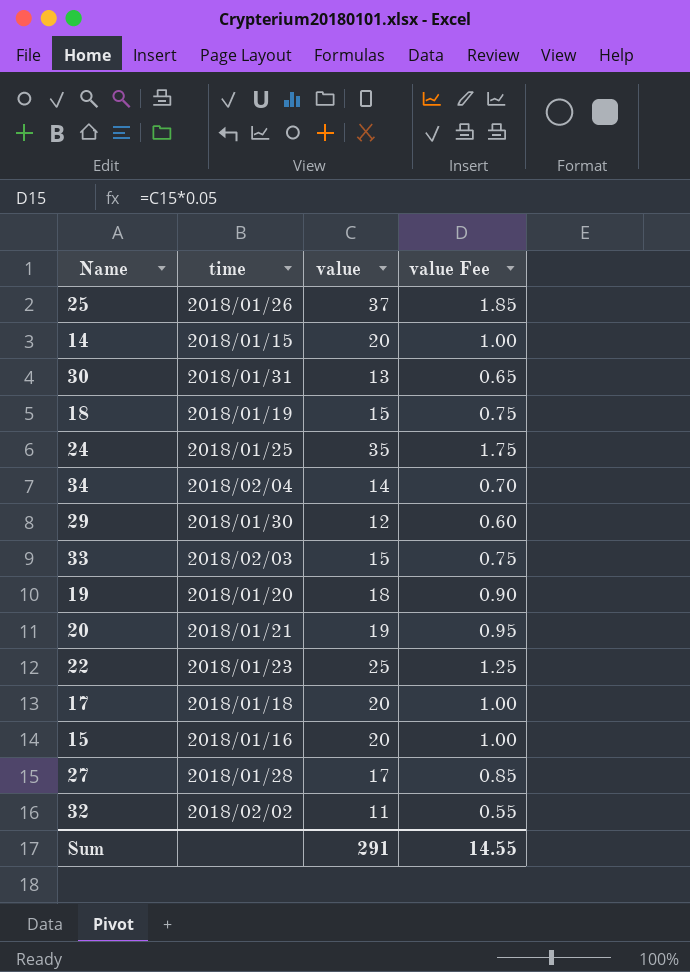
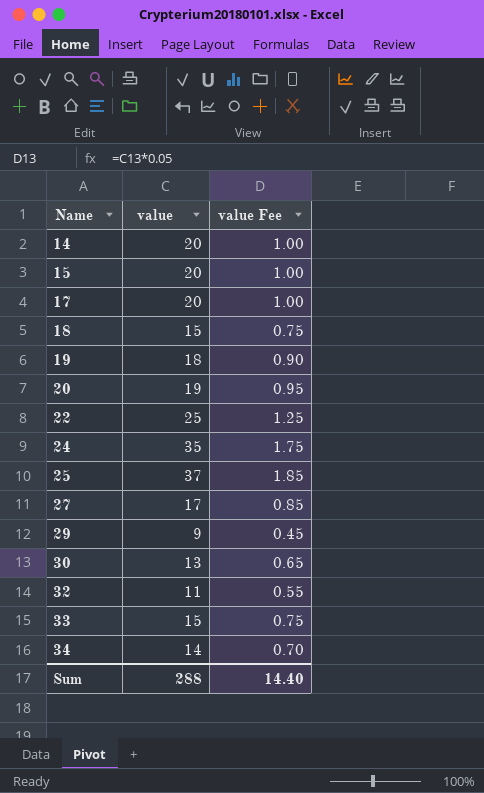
row order: none -> Name ascending
column time | position: 2 -> none
29 | value: 12 -> 9
29 | value Fee: 0.60 -> 0.45
Sum | value: 291 -> 288
Sum | value Fee: 14.55 -> 14.40

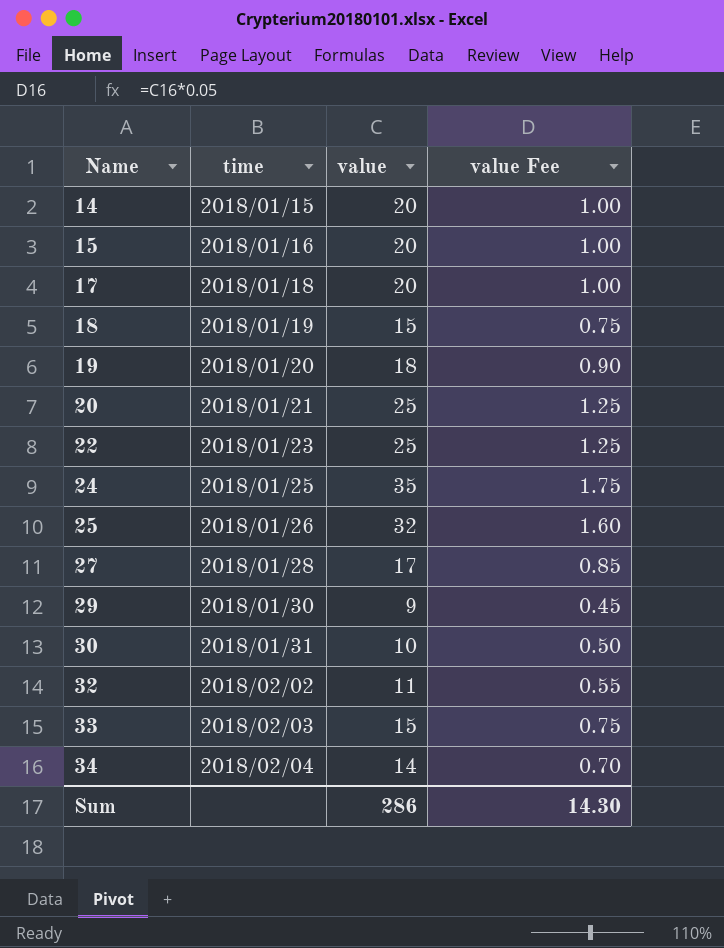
column time | position: none -> 2
20 | value: 19 -> 25
20 | value Fee: 0.95 -> 1.25
25 | value: 37 -> 32
25 | value Fee: 1.85 -> 1.60
30 | value: 13 -> 10
30 | value Fee: 0.65 -> 0.50
Sum | value: 288 -> 286
Sum | value Fee: 14.40 -> 14.30

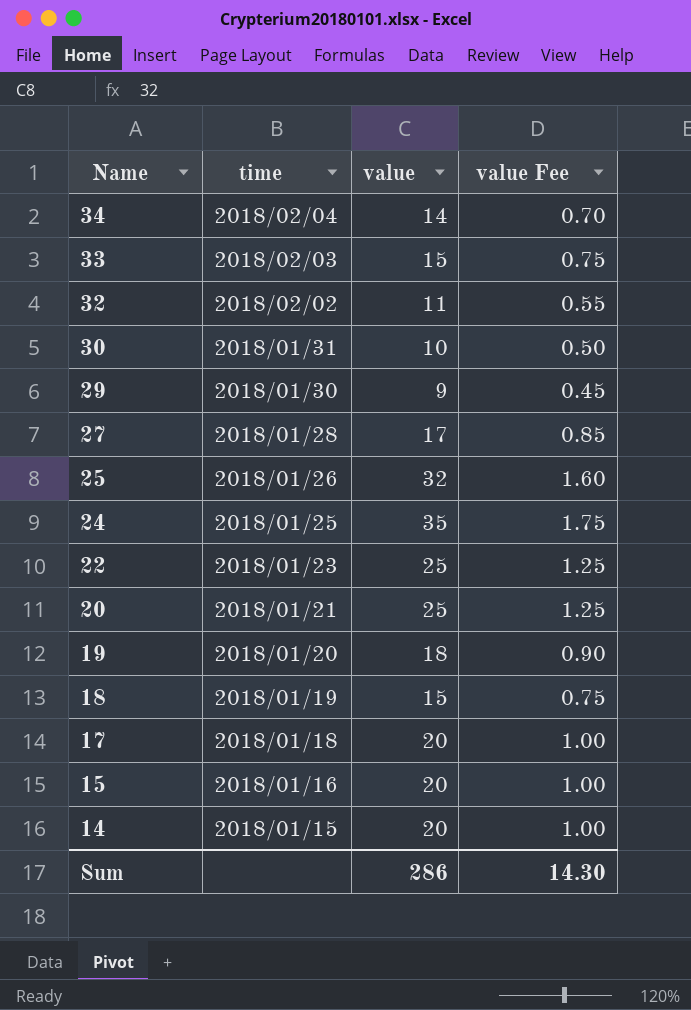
row order: Name ascending -> Name descending

